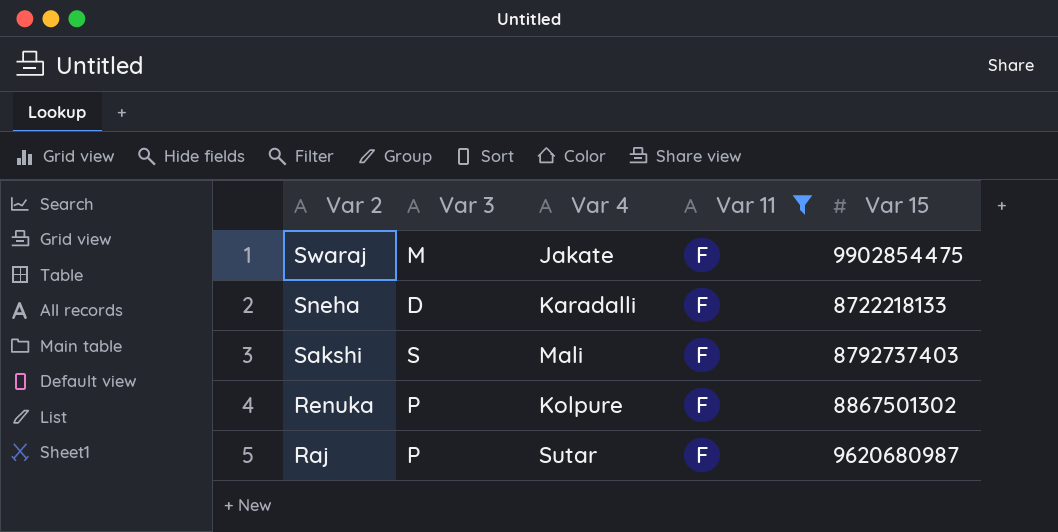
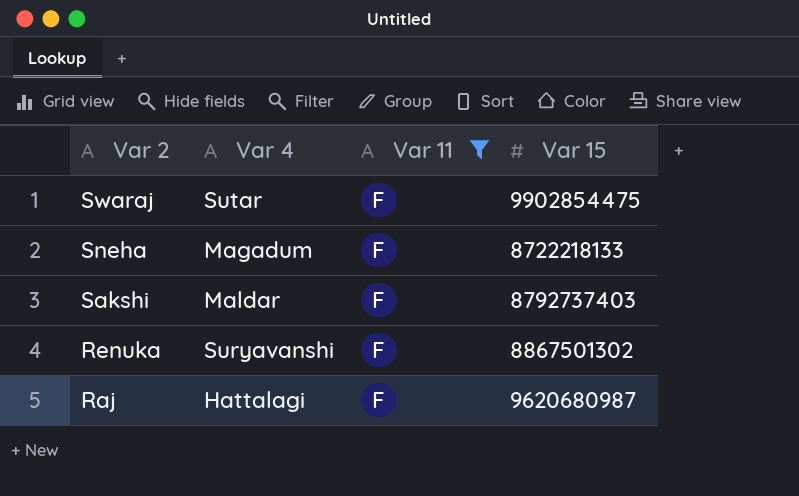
column Var 3 | position: 2 -> none
Swaraj | Var 4: Jakate -> Sutar
Sneha | Var 4: Karadalli -> Magadum
Sakshi | Var 4: Mali -> Maldar
Renuka | Var 4: Kolpure -> Suryavanshi
Raj | Var 4: Sutar -> Hattalagi

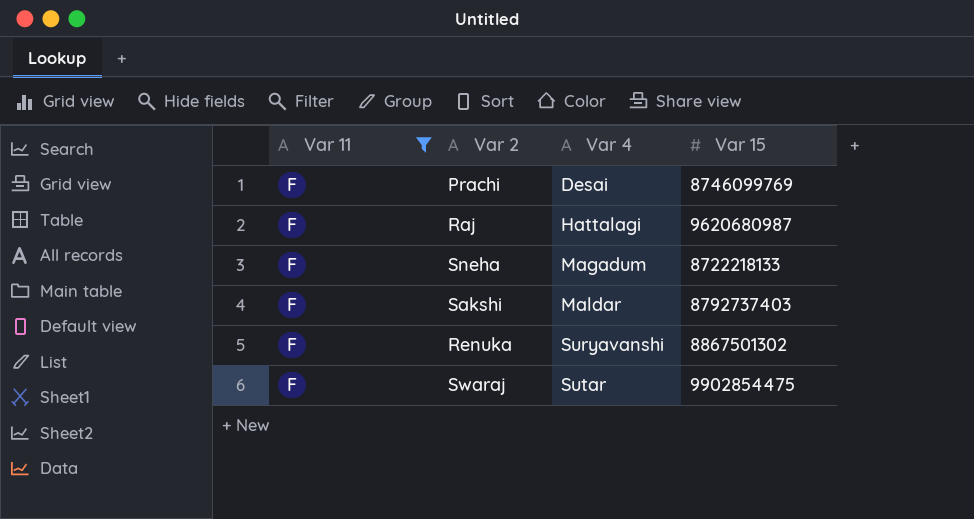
row order: Var 2 descending -> Var 4 ascending
column Var 11 | position: 3 -> 1
row Prachi: none -> F | Desai | 8746099769

